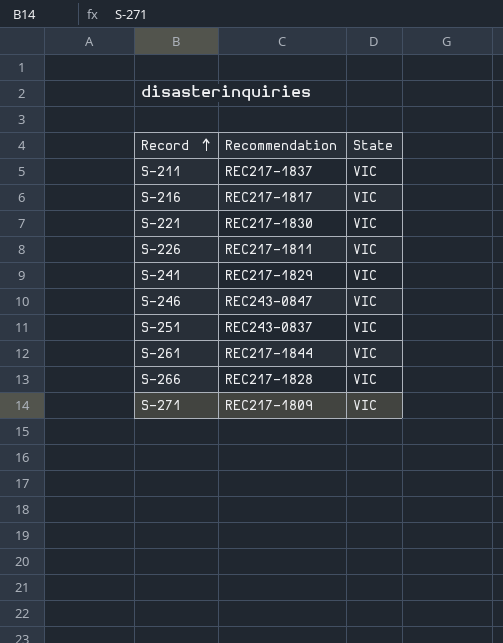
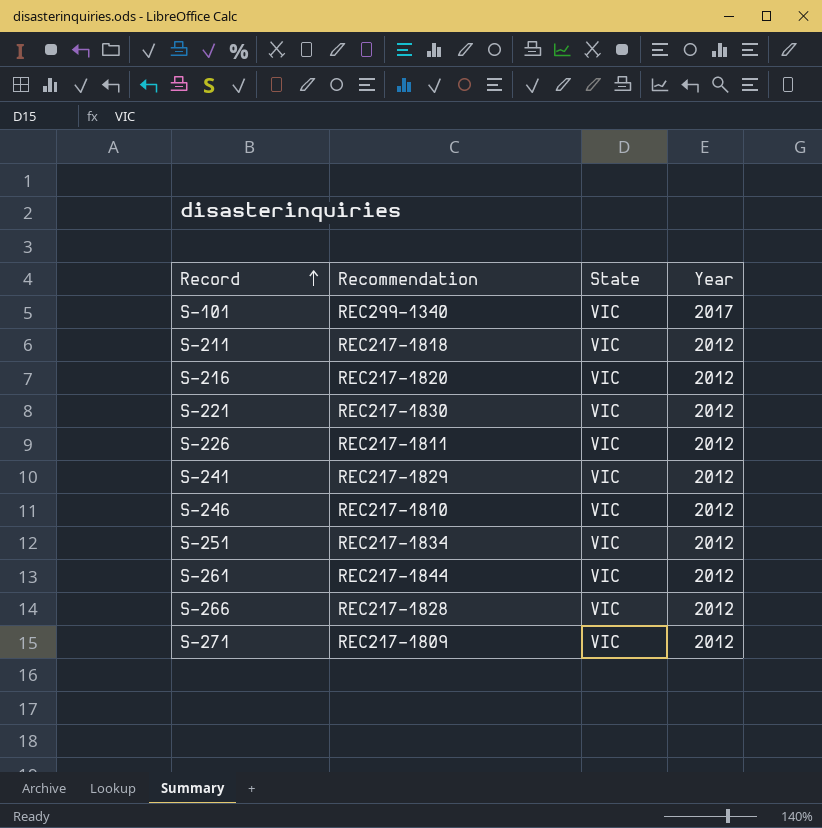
column Year | position: none -> 4
row S-101: none -> REC299-1340 | VIC | 2017
S-211 | Recommendation: REC217-1837 -> REC217-1818
S-216 | Recommendation: REC217-1817 -> REC217-1820
S-246 | Recommendation: REC243-0847 -> REC217-1810
S-251 | Recommendation: REC243-0837 -> REC217-1834

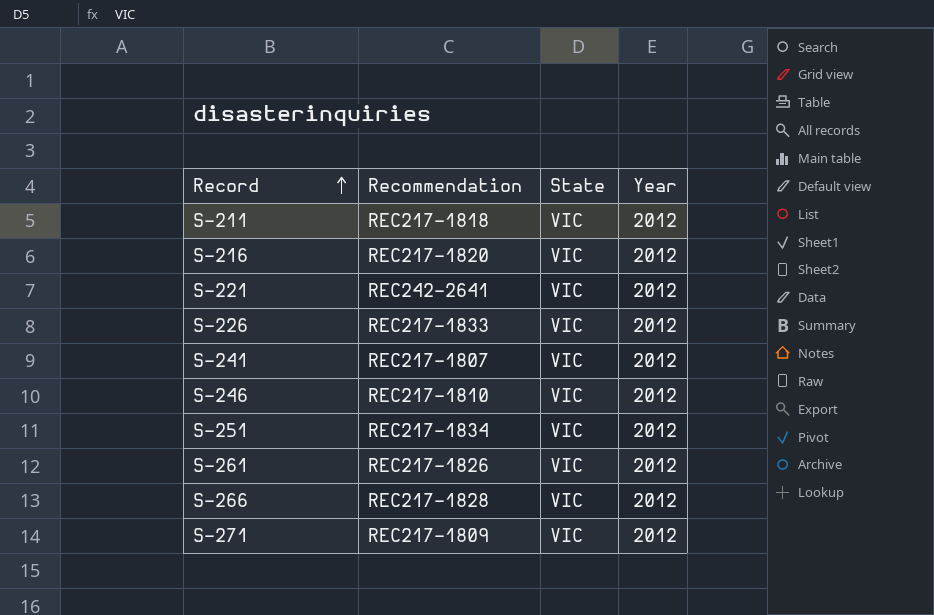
row S-101: REC299-1340 | VIC | 2017 -> none
S-221 | Recommendation: REC217-1830 -> REC242-2641
S-226 | Recommendation: REC217-1811 -> REC217-1833
S-241 | Recommendation: REC217-1829 -> REC217-1807
S-261 | Recommendation: REC217-1844 -> REC217-1826

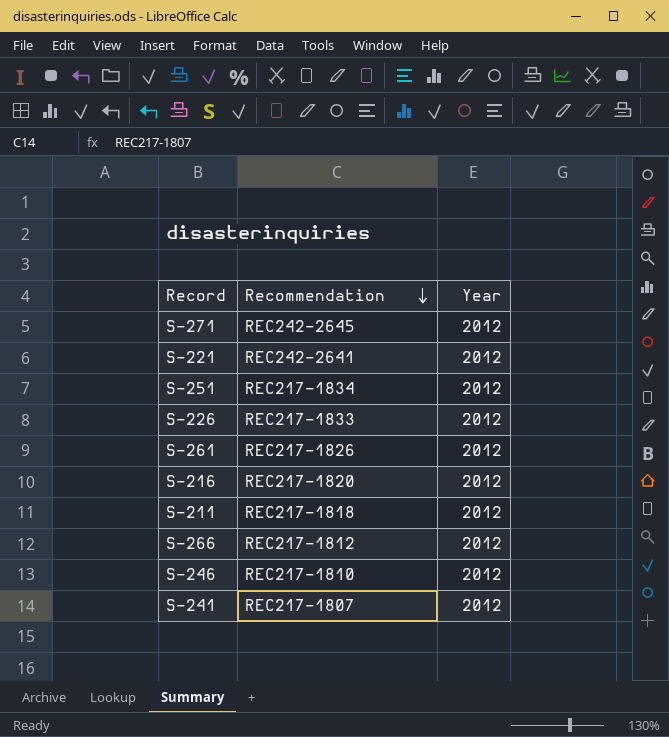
row order: Record ascending -> Recommendation descending
column State | position: 3 -> none
S-271 | Recommendation: REC217-1809 -> REC242-2645
S-266 | Recommendation: REC217-1828 -> REC217-1812

